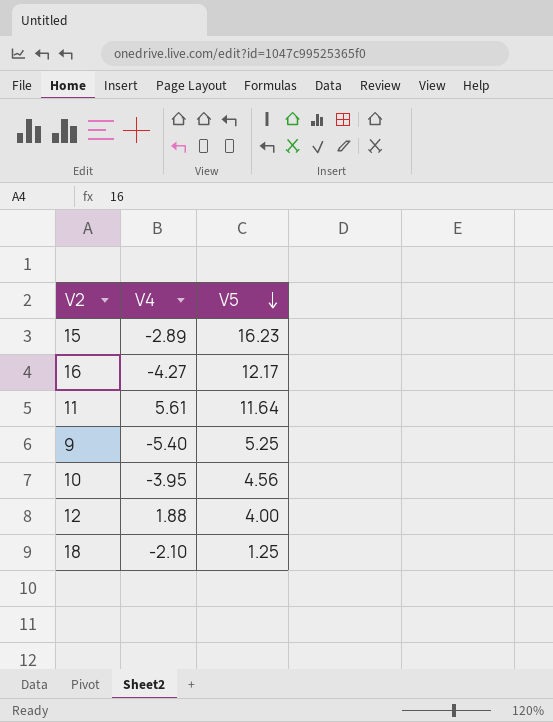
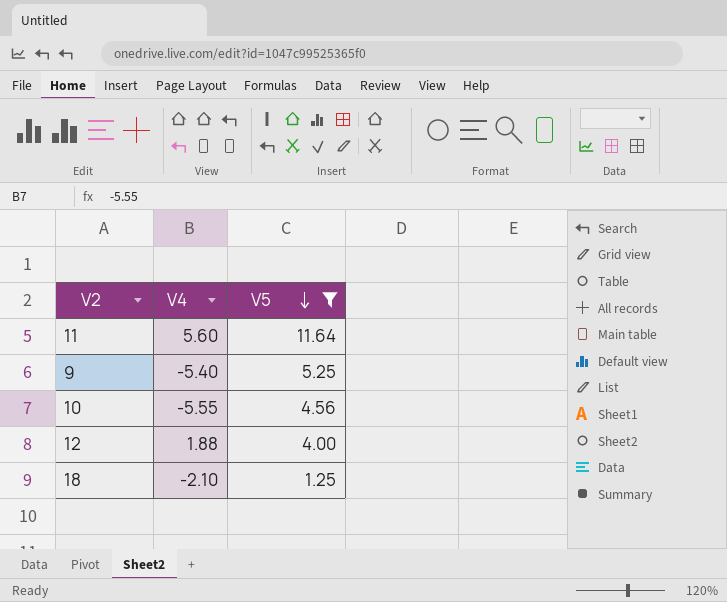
filter: none -> V5 <= 11.64
11 | V4: 5.61 -> 5.60
10 | V4: -3.95 -> -5.55

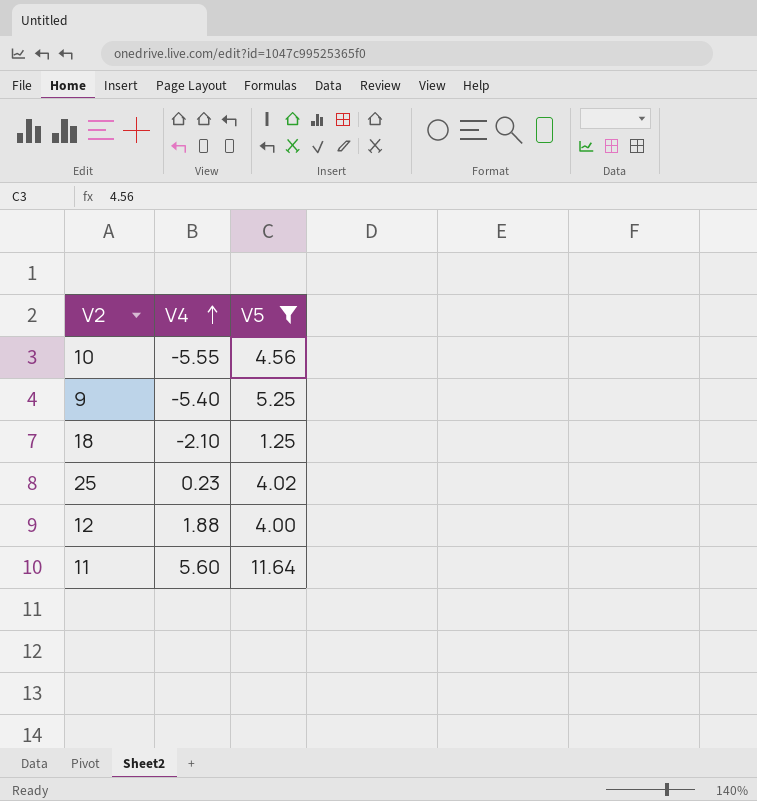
row order: V5 descending -> V4 ascending
row 25: none -> 0.23 | 4.02

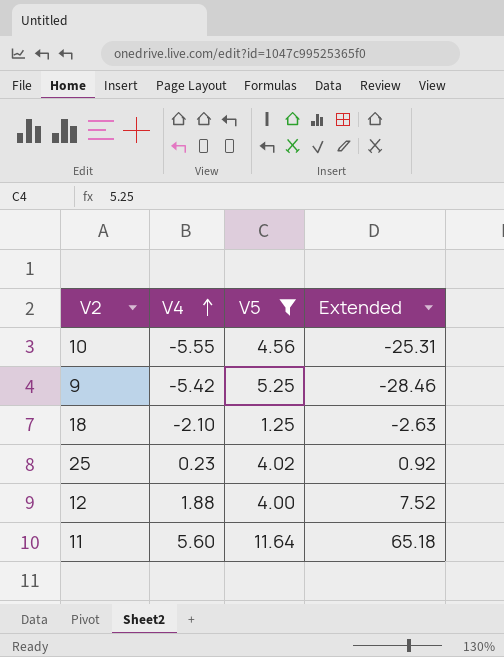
column Extended | formula: none -> [V4] * [V5]
9 | V4: -5.40 -> -5.42

